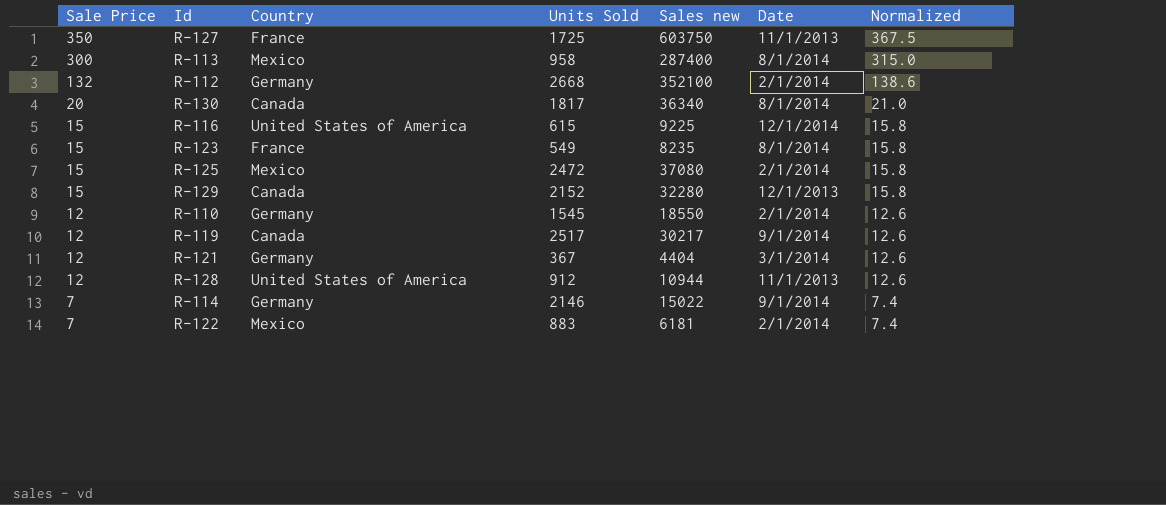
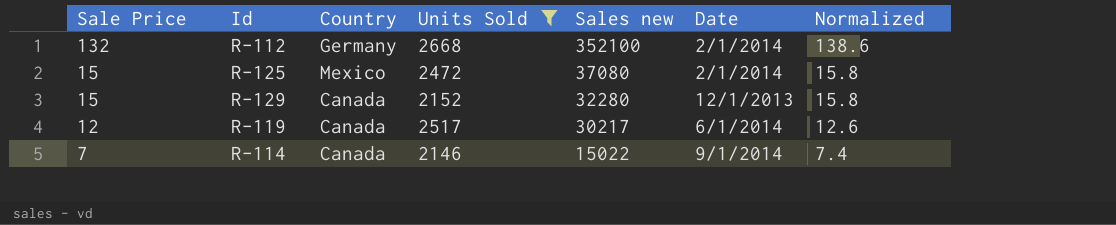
filter: none -> Units Sold >= 2146
R-119 | Date: 9/1/2014 -> 6/1/2014
R-114 | Country: Germany -> Canada

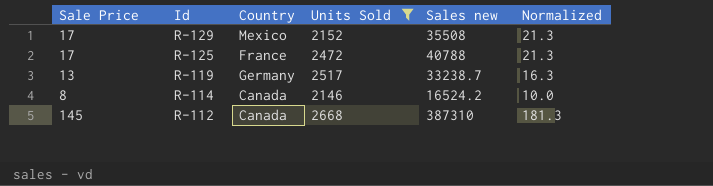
row order: Sale Price descending -> Id descending
column Date | position: 6 -> none
column Normalized | formula: [Sale Price] * 1.05 -> [Sale Price] * 1.25
R-129 | Sale Price: 15 -> 17
R-129 | Country: Canada -> Mexico
R-129 | Sales new: 32280 -> 35508
R-125 | Sale Price: 15 -> 17
R-125 | Country: Mexico -> France
R-125 | Sales new: 37080 -> 40788
R-119 | Sale Price: 12 -> 13
R-119 | Country: Canada -> Germany
R-119 | Sales new: 30217 -> 33238.7
R-114 | Sale Price: 7 -> 8
R-114 | Sales new: 15022 -> 16524.2
R-112 | Sale Price: 132 -> 145
R-112 | Country: Germany -> Canada
R-112 | Sales new: 352100 -> 387310

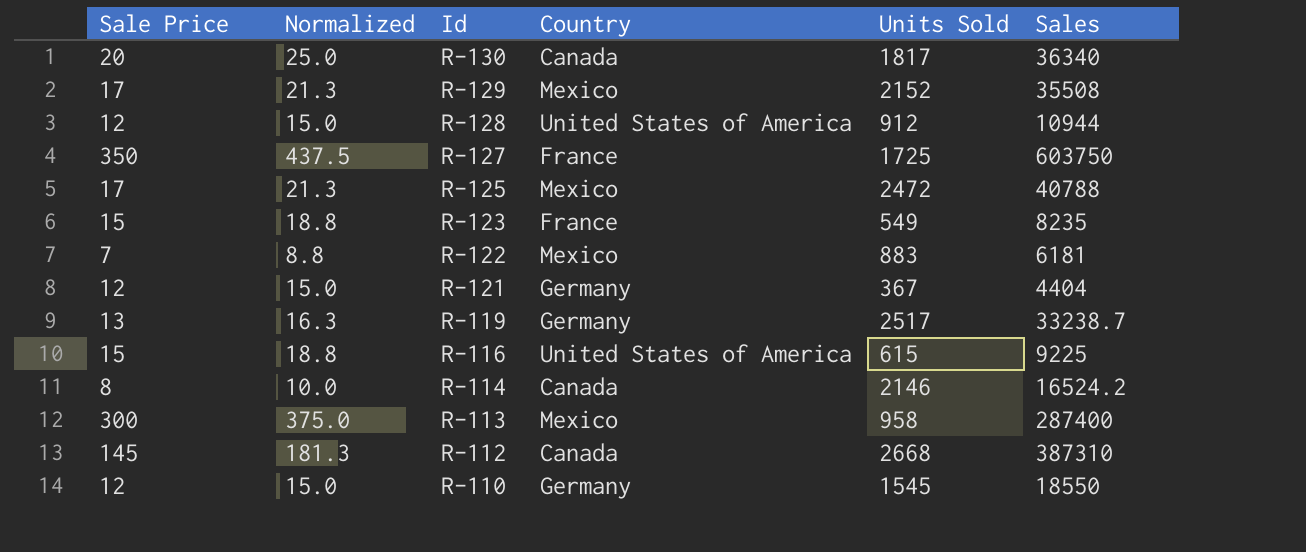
filter: Units Sold >= 2146 -> none
column Normalized | position: 6 -> 2
column name: Sales new -> Sales
R-125 | Country: France -> Mexico

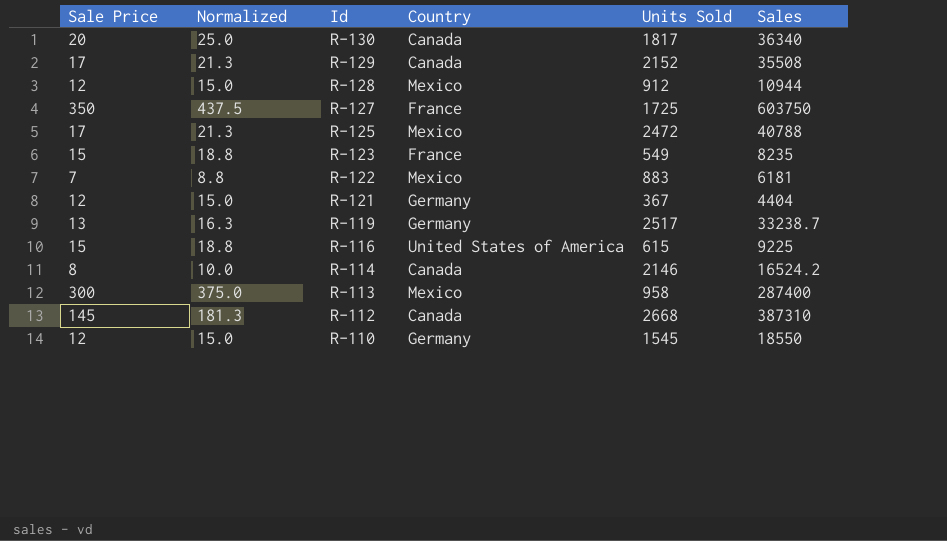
R-129 | Country: Mexico -> Canada
R-128 | Country: United States of America -> Mexico

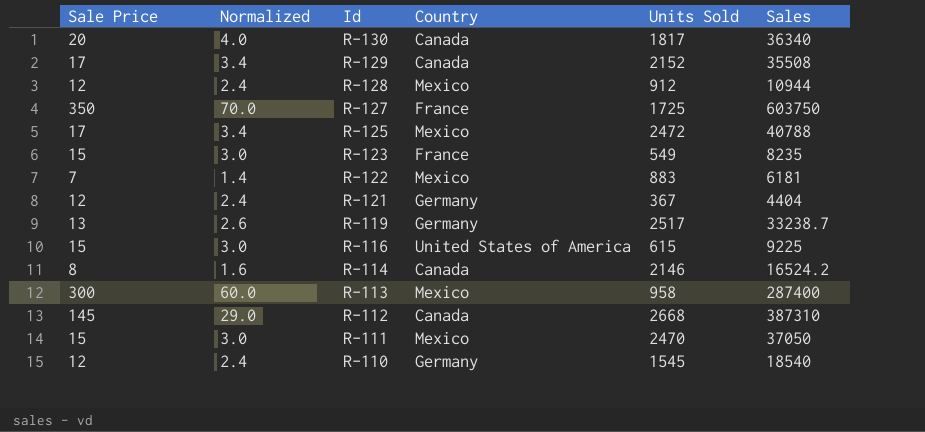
column Normalized | formula: [Sale Price] * 1.25 -> [Sale Price] * 0.2
row R-111: none -> 15 | 3.0 | Mexico | 2470 | 37050
R-110 | Sales: 18550 -> 18540

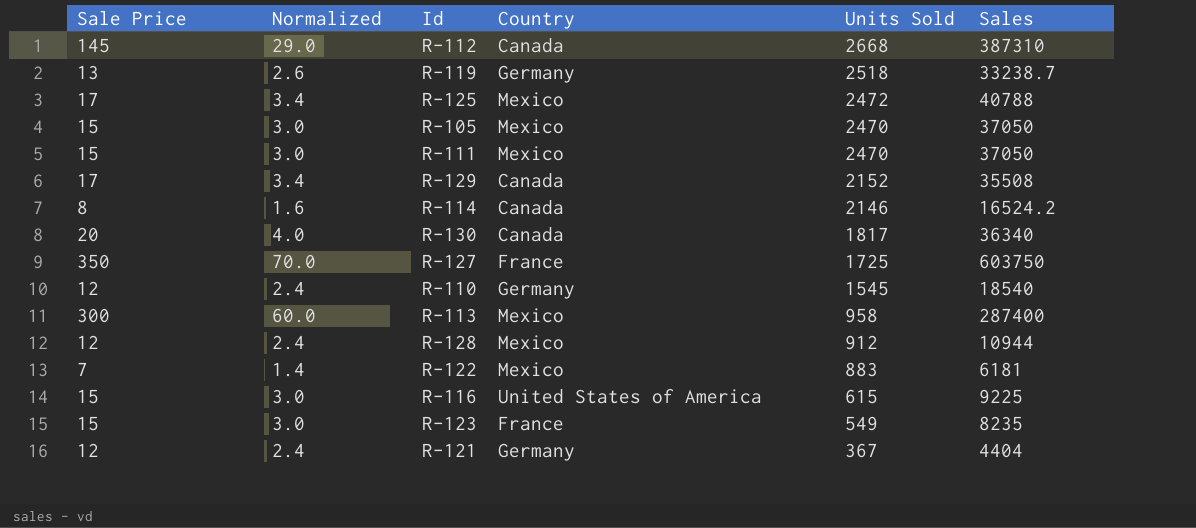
row order: Id descending -> Units Sold descending
R-119 | Units Sold: 2517 -> 2518
row R-105: none -> 15 | 3.0 | Mexico | 2470 | 37050

